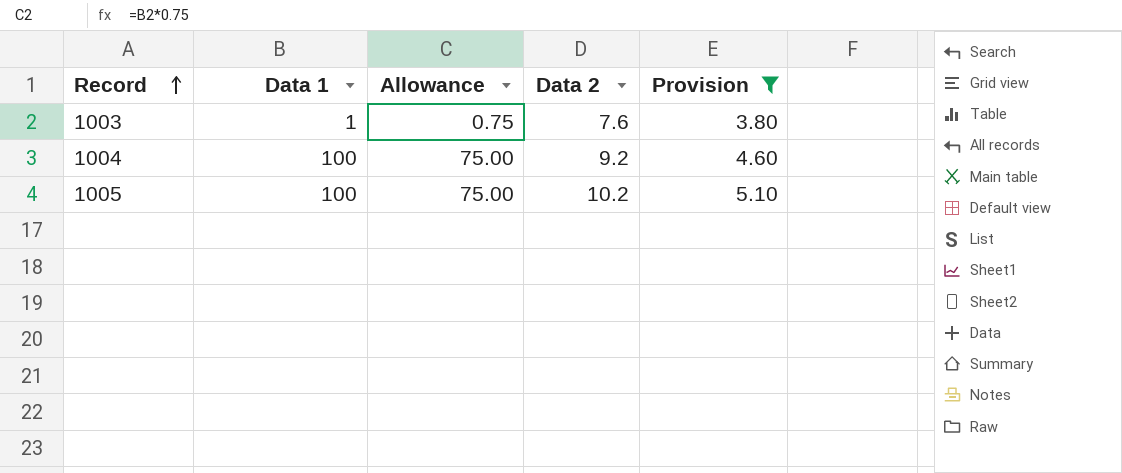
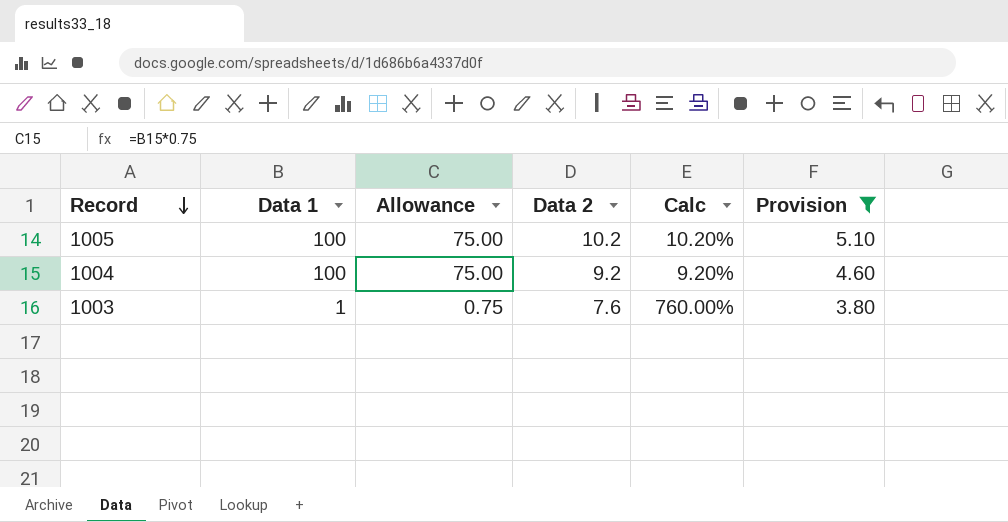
row order: Record ascending -> Record descending
column Calc | formula: none -> [Data 2] / [Data 1]

